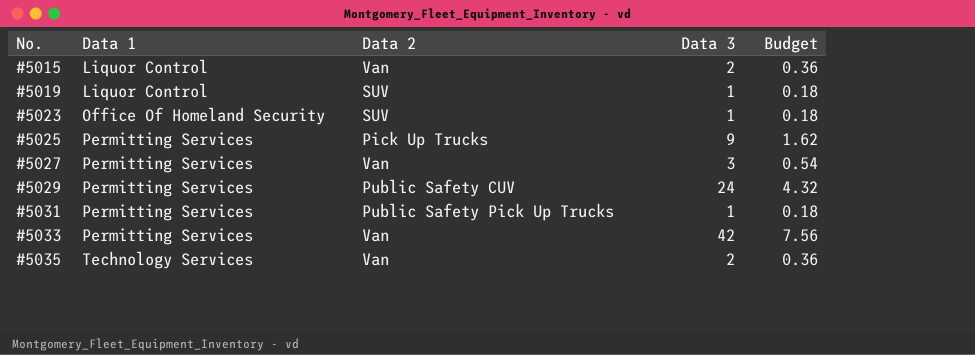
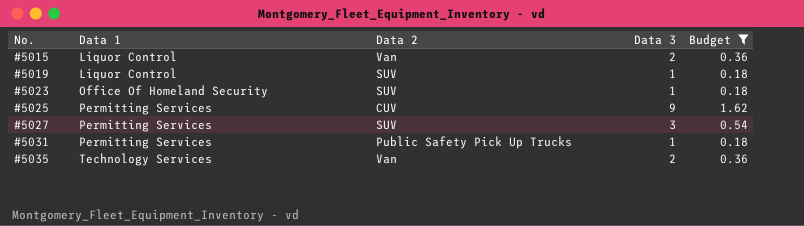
filter: none -> Budget <= 1.62
#5025 | Data 2: Pick Up Trucks -> CUV
#5027 | Data 2: Van -> SUV

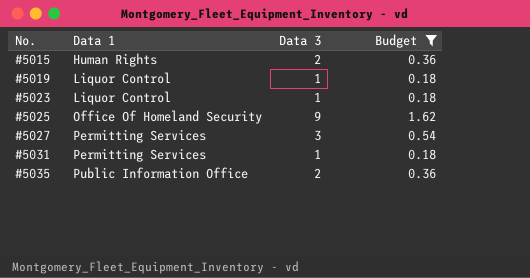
column Data 2 | position: 3 -> none
#5015 | Data 1: Liquor Control -> Human Rights
#5023 | Data 1: Office Of Homeland Security -> Liquor Control
#5025 | Data 1: Permitting Services -> Office Of Homeland Security
#5035 | Data 1: Technology Services -> Public Information Office

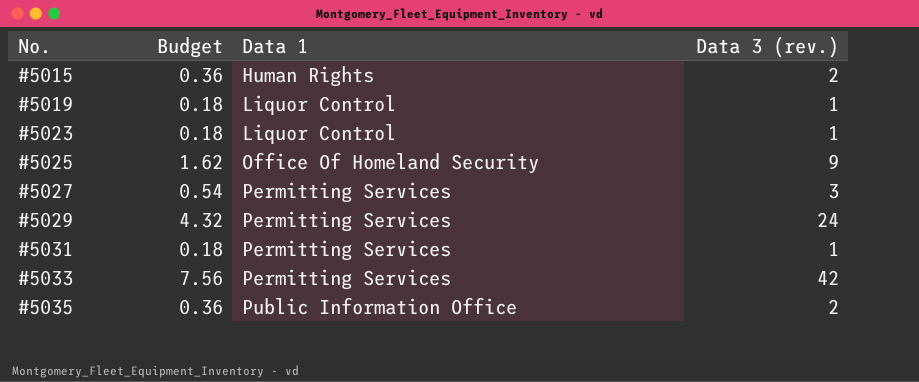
filter: Budget <= 1.62 -> none
column Budget | position: 4 -> 2
column name: Data 3 -> Data 3 (rev.)

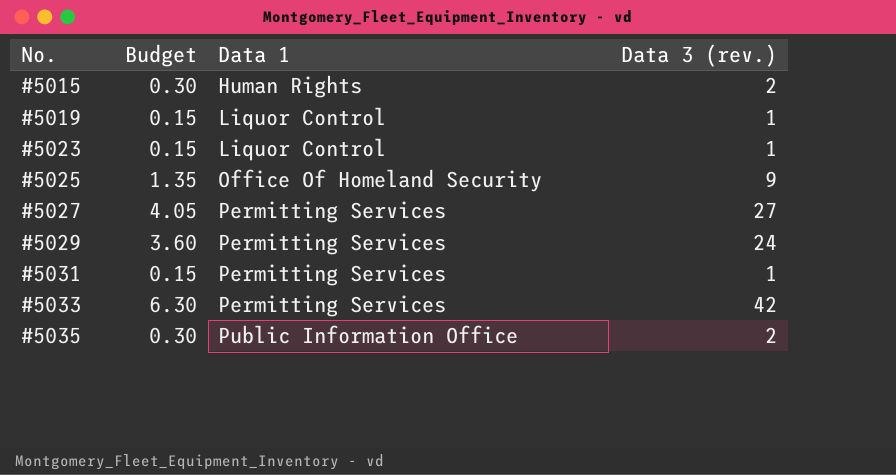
column Budget | formula: [Data 3 (rev.)] * 0.18 -> [Data 3 (rev.)] * 0.15
#5027 | Data 3 (rev.): 3 -> 27

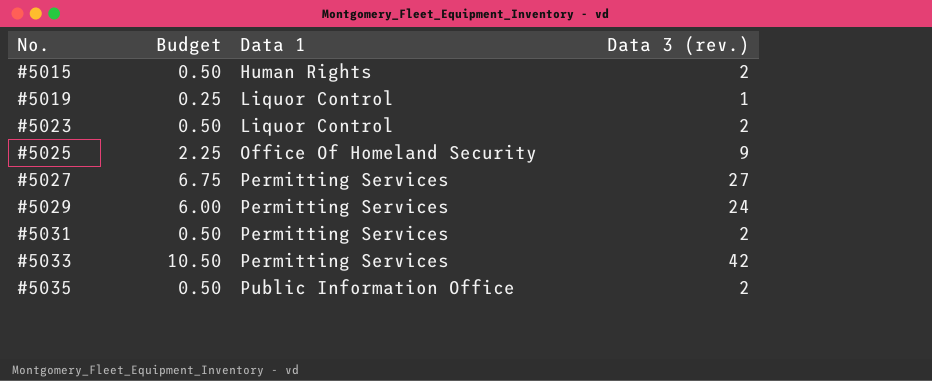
column Budget | formula: [Data 3 (rev.)] * 0.15 -> [Data 3 (rev.)] * 0.25
#5023 | Data 3 (rev.): 1 -> 2
#5031 | Data 3 (rev.): 1 -> 2

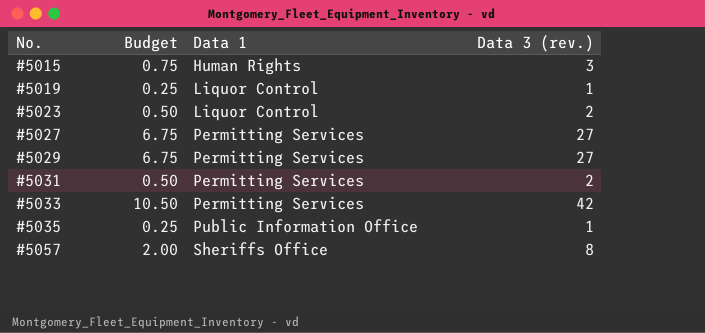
row #5025: 2.25 | Office Of Homeland Security | 9 -> none
#5015 | Budget: 0.50 -> 0.75
#5015 | Data 3 (rev.): 2 -> 3
#5029 | Budget: 6.00 -> 6.75
#5029 | Data 3 (rev.): 24 -> 27
#5035 | Budget: 0.50 -> 0.25
#5035 | Data 3 (rev.): 2 -> 1
row #5057: none -> 2.00 | Sheriffs Office | 8

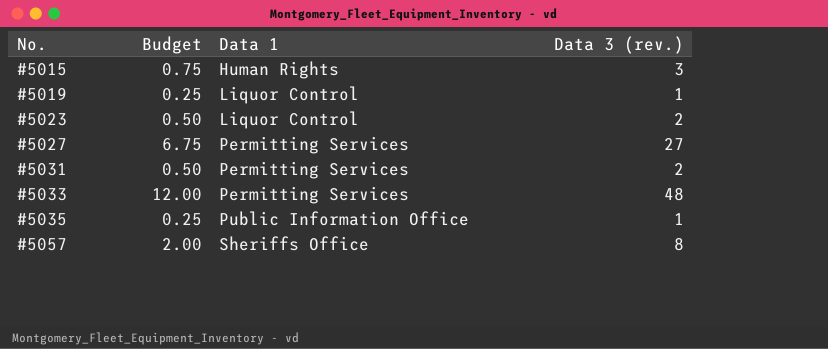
row #5029: 6.75 | Permitting Services | 27 -> none
#5033 | Budget: 10.50 -> 12.00
#5033 | Data 3 (rev.): 42 -> 48

